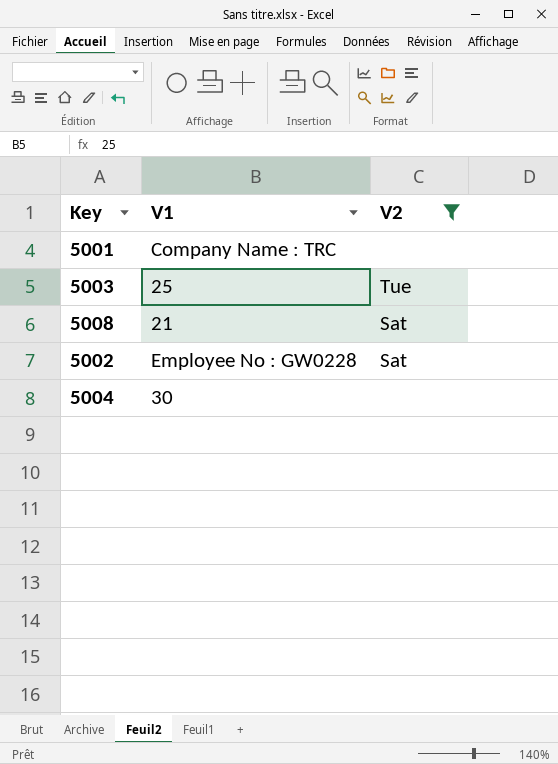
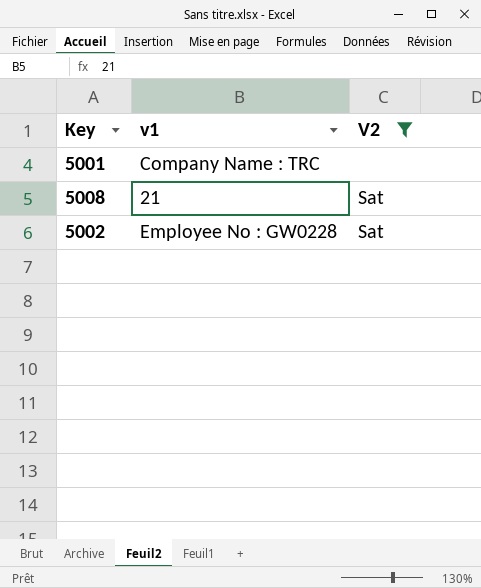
column name: V1 -> v1
row 5003: 25 | Tue -> none
row 5004: 30 | none -> none

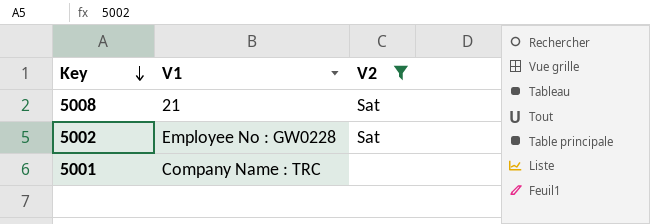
row order: none -> Key descending
column name: v1 -> V1

